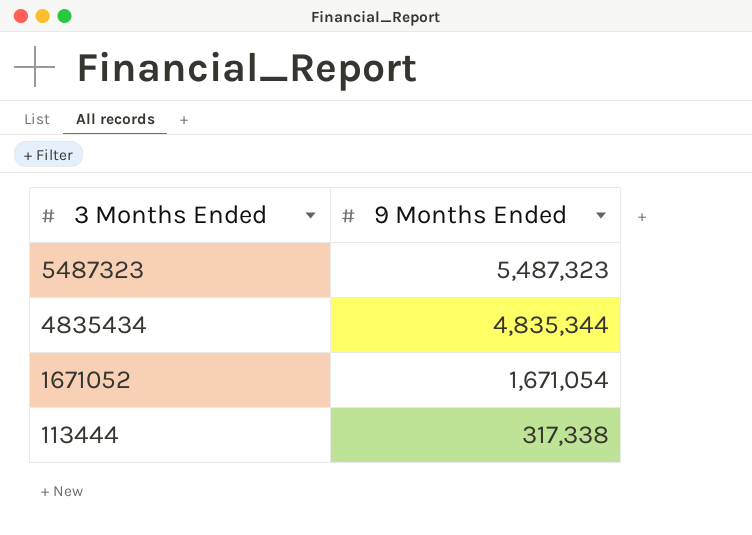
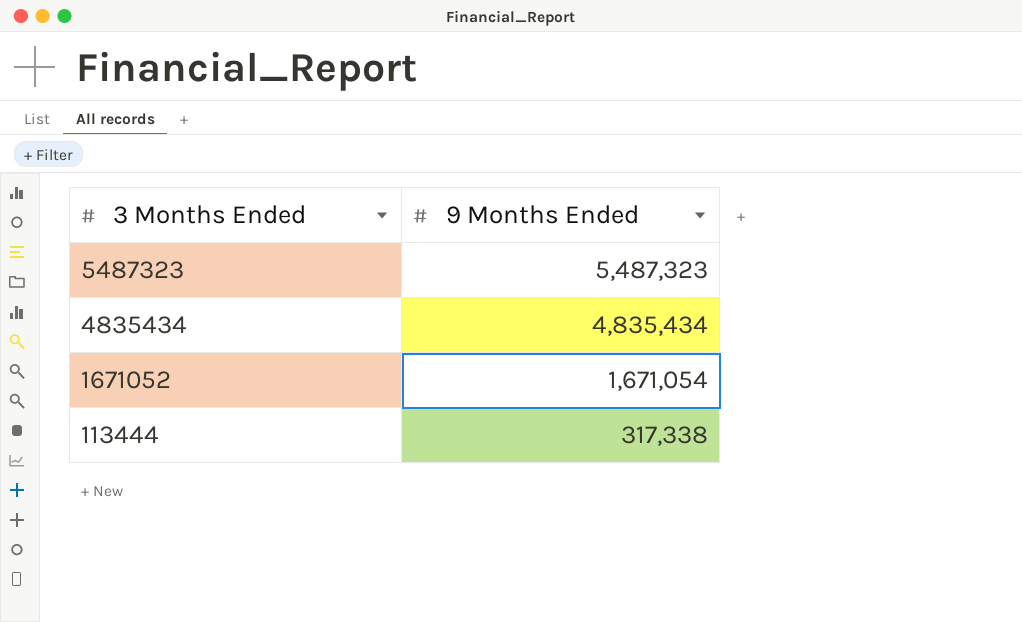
4835434 | 9 Months Ended: 4,835,344 -> 4,835,434

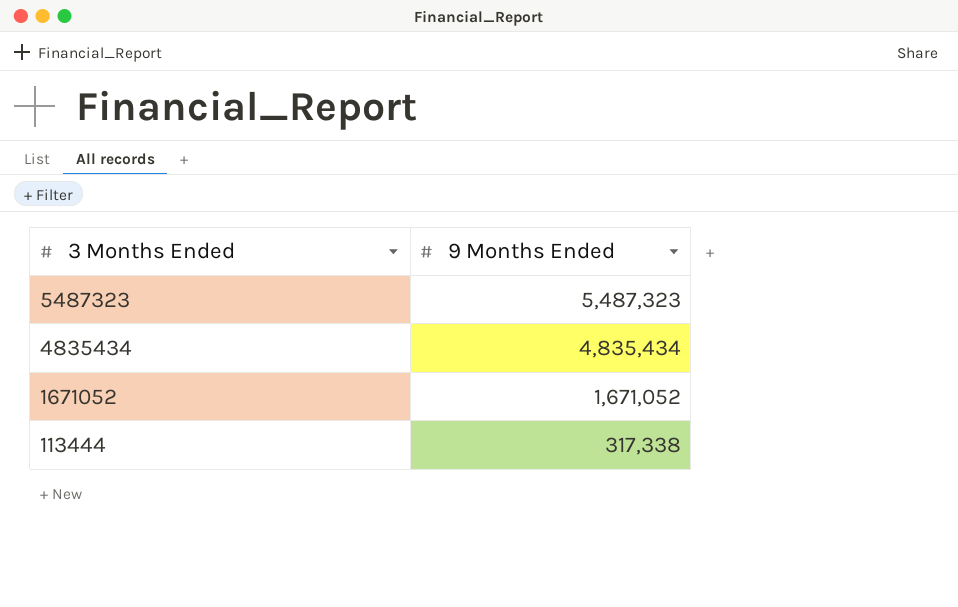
1671052 | 9 Months Ended: 1,671,054 -> 1,671,052

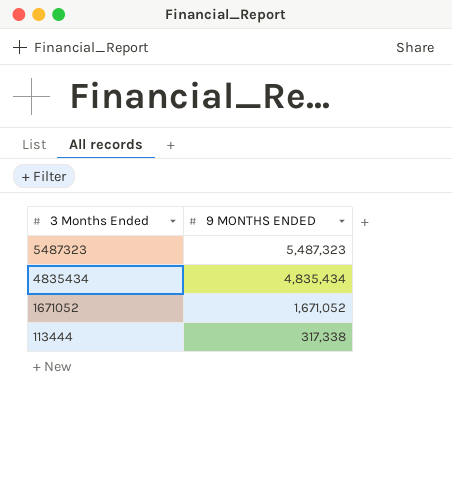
column name: 9 Months Ended -> 9 MONTHS ENDED

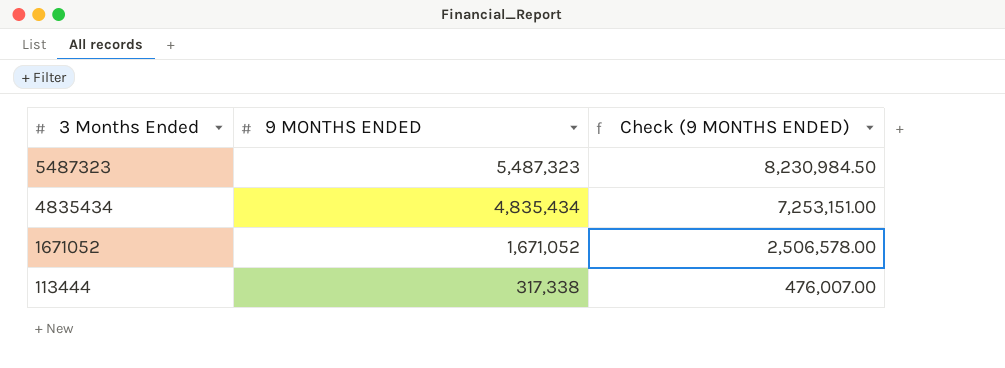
column Check (9 MONTHS ENDED) | formula: none -> [9 MONTHS ENDED] * 1.5

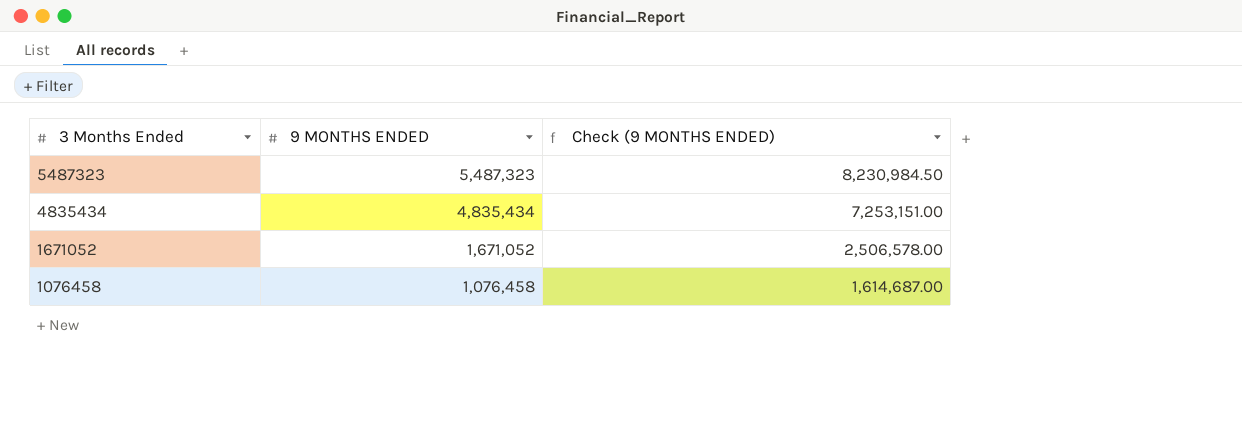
row 113444: 317,338 | 476,007.00 -> none
row 1076458: none -> 1,076,458 | 1,614,687.00

